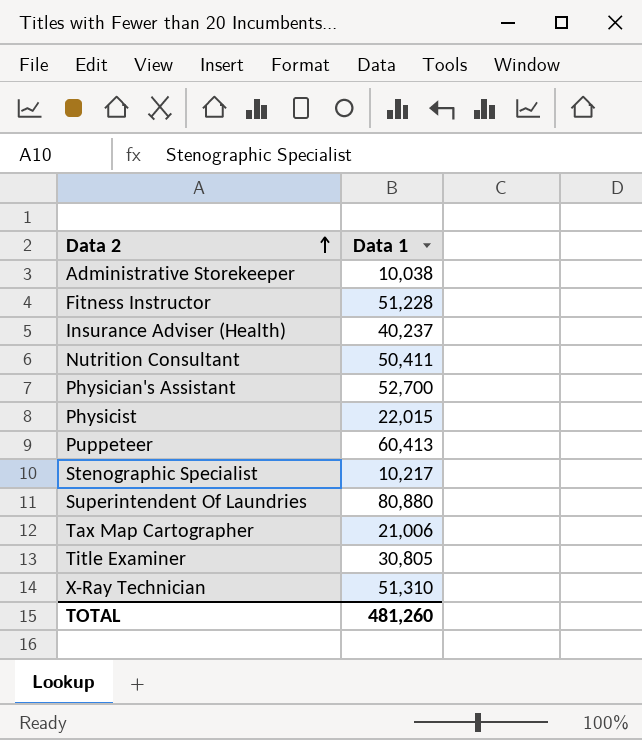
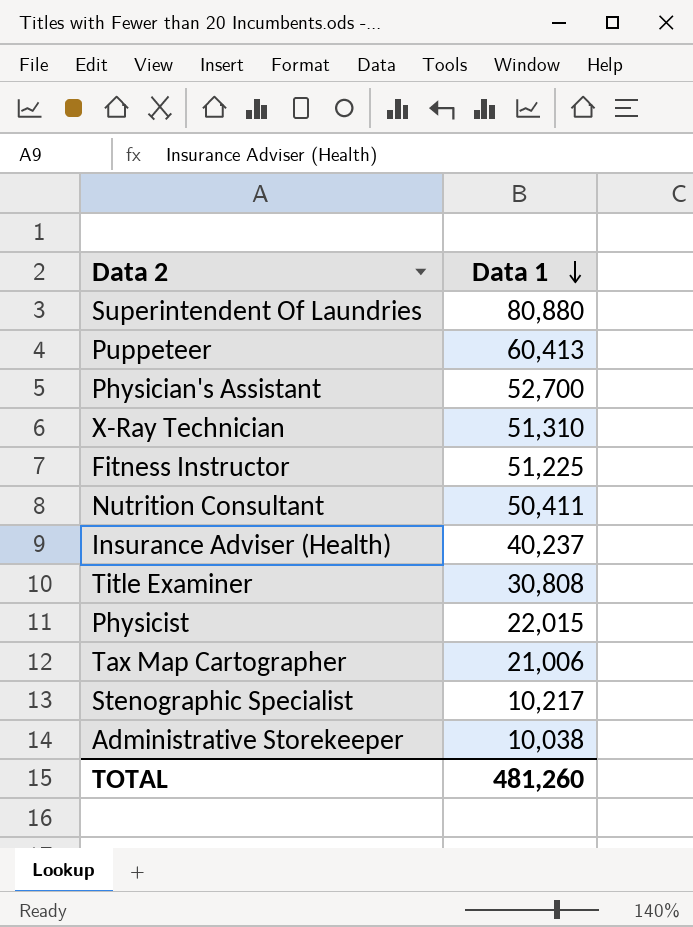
row order: Data 2 ascending -> Data 1 descending
Fitness Instructor | Data 1: 51,228 -> 51,225
Title Examiner | Data 1: 30,805 -> 30,808

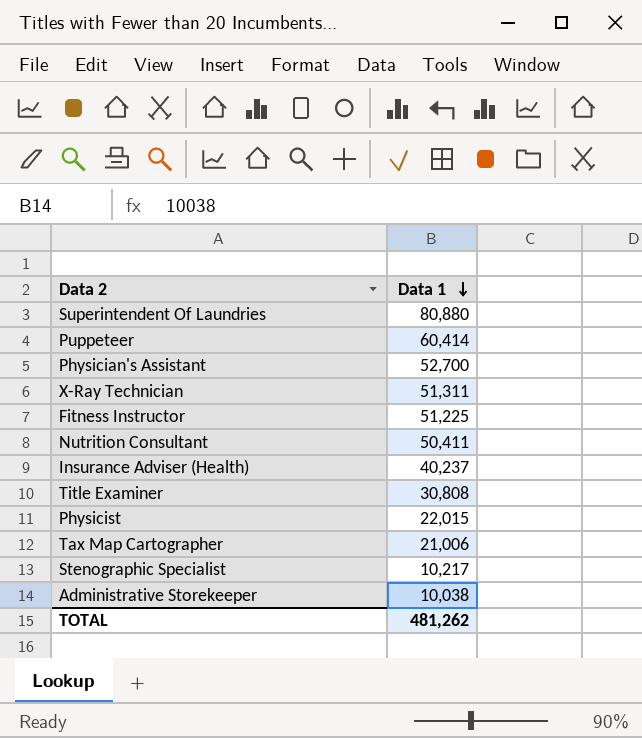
Puppeteer | Data 1: 60,413 -> 60,414
X-Ray Technician | Data 1: 51,310 -> 51,311
TOTAL | Data 1: 481,260 -> 481,262

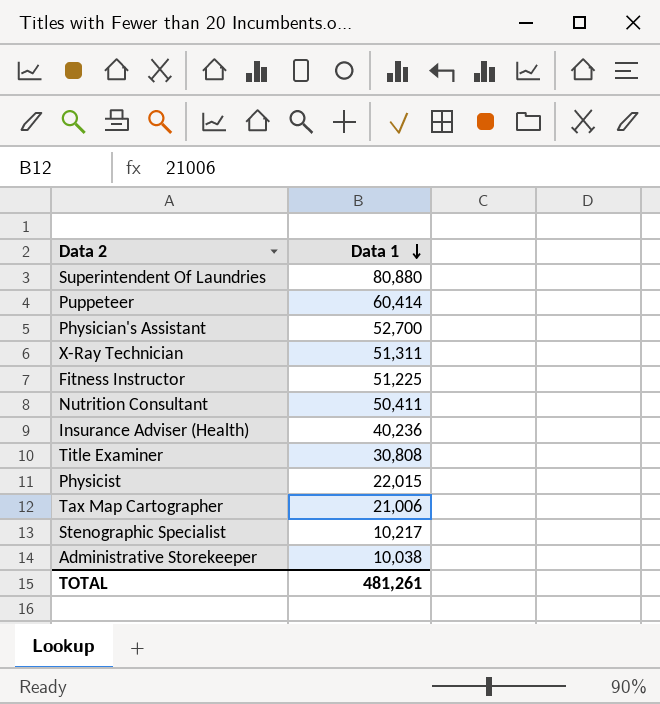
Insurance Adviser (Health) | Data 1: 40,237 -> 40,236
TOTAL | Data 1: 481,262 -> 481,261

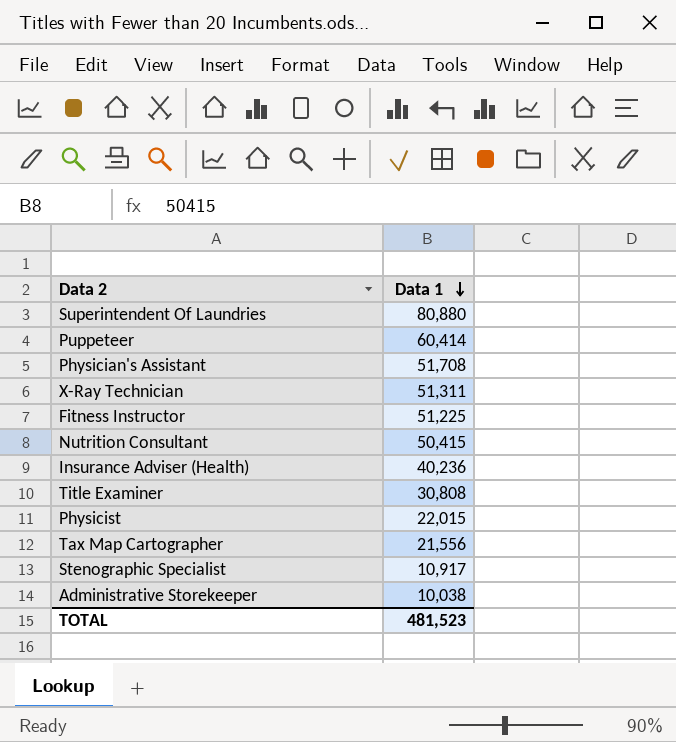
Physician's Assistant | Data 1: 52,700 -> 51,708
Nutrition Consultant | Data 1: 50,411 -> 50,415
Tax Map Cartographer | Data 1: 21,006 -> 21,556
Stenographic Specialist | Data 1: 10,217 -> 10,917
TOTAL | Data 1: 481,261 -> 481,523

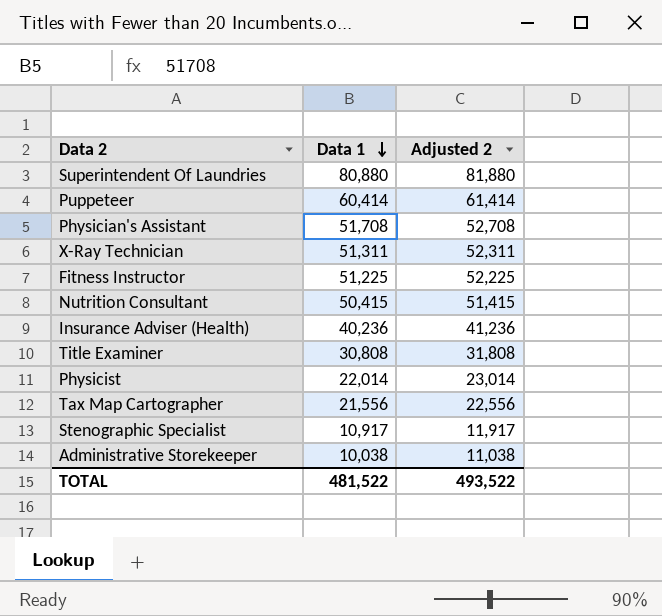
column Adjusted 2 | formula: none -> [Data 1] + 1000
Physicist | Data 1: 22,015 -> 22,014
TOTAL | Data 1: 481,523 -> 481,522

